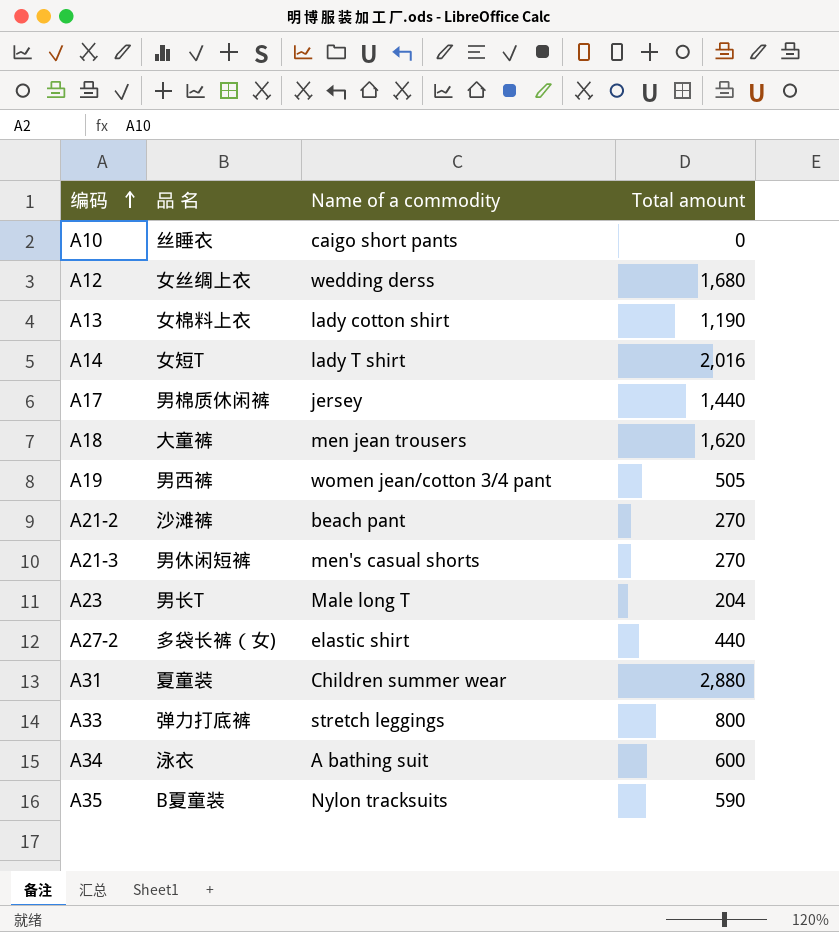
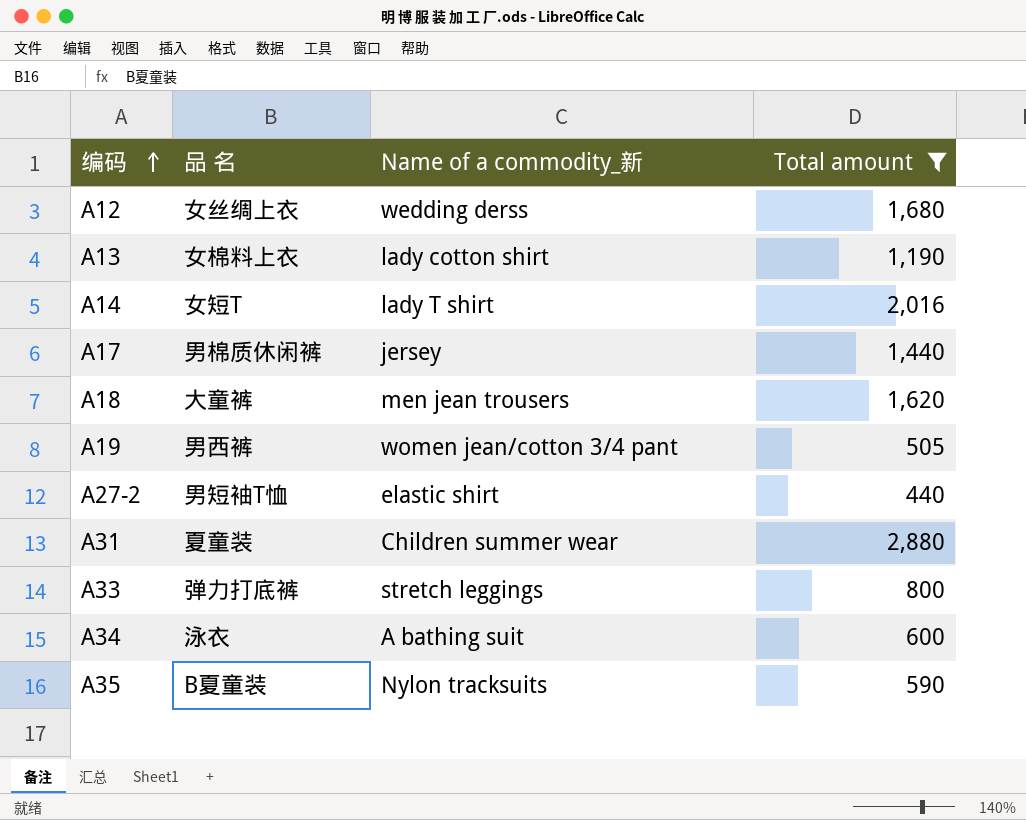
filter: none -> Total amount >= 440
column name: Name of a commodity -> Name of a commodity_新
A27-2 | 品 名: 多袋长裤（女) -> 男短袖T恤

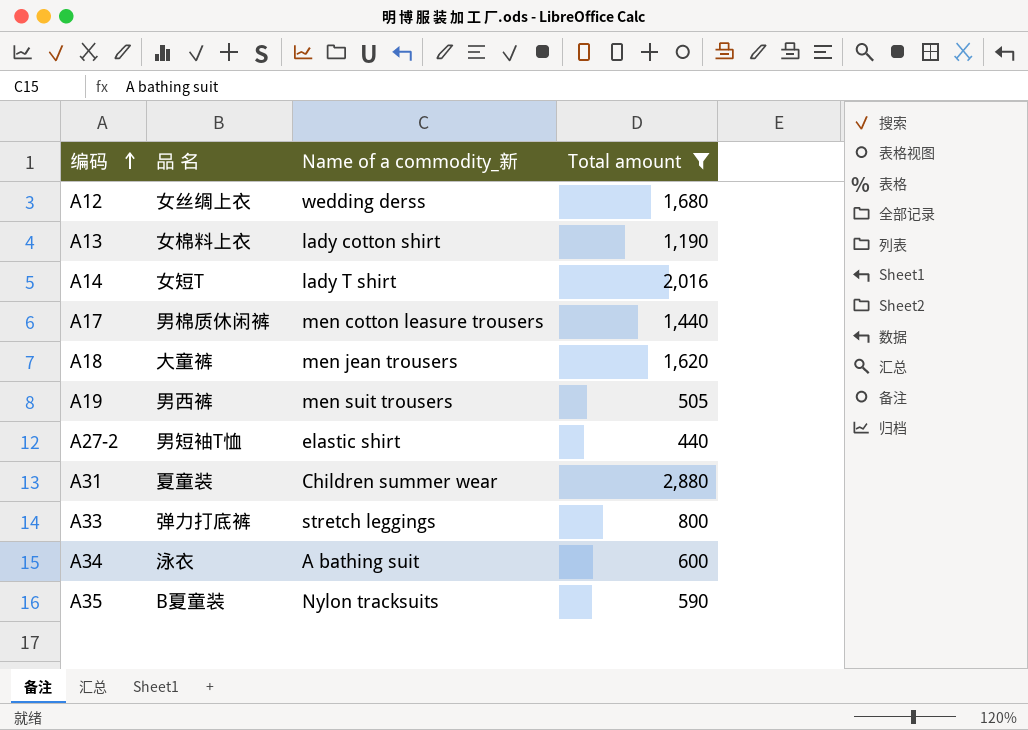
A17 | Name of a commodity_新: jersey -> men cotton leasure trousers
A19 | Name of a commodity_新: women jean/cotton 3/4 pant -> men suit trousers

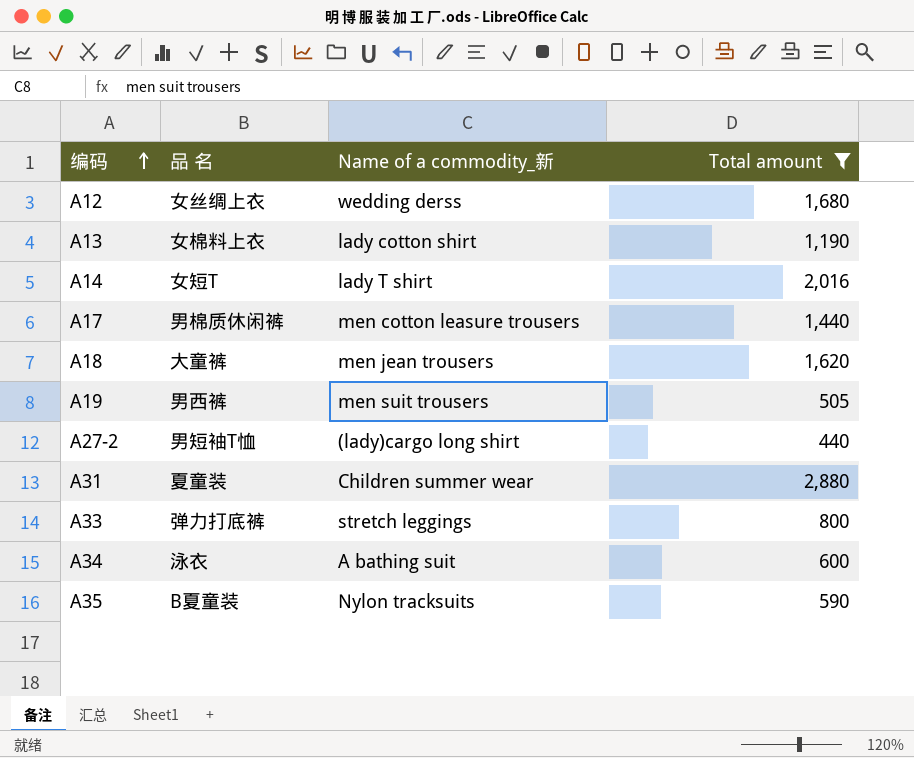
A27-2 | Name of a commodity_新: elastic shirt -> (lady)cargo long shirt

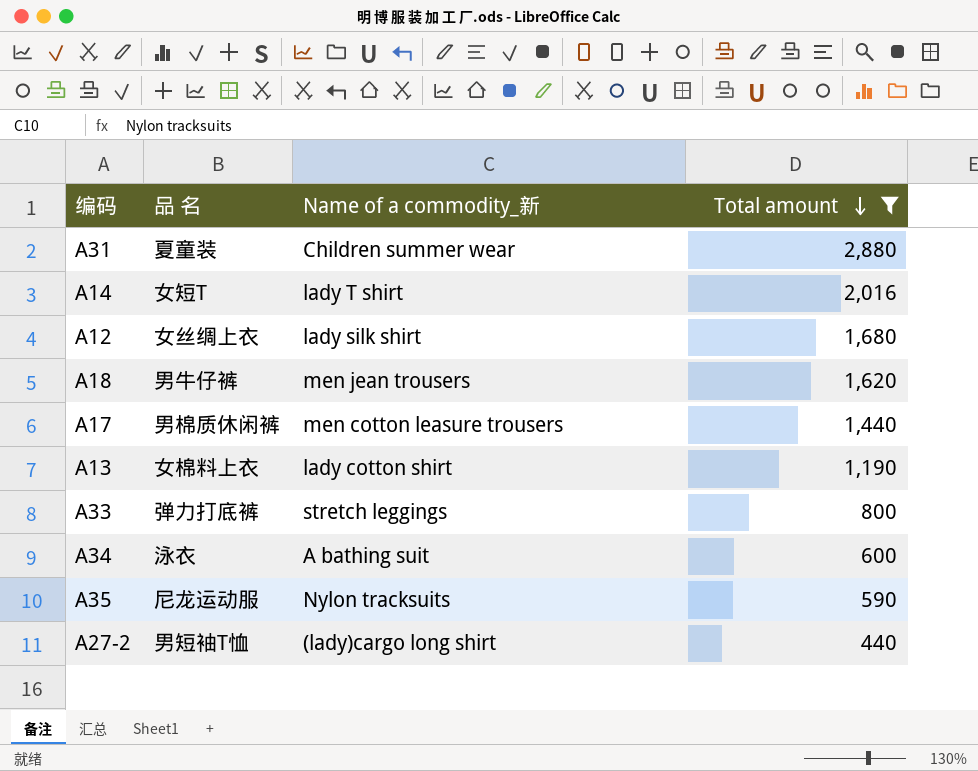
row order: 编码 ascending -> Total amount descending
row A19: 男西裤 | men suit trousers | 505 -> none
A12 | Name of a commodity_新: wedding derss -> lady silk shirt
A18 | 品 名: 大童裤 -> 男牛仔裤
A35 | 品 名: B夏童装 -> 尼龙运动服

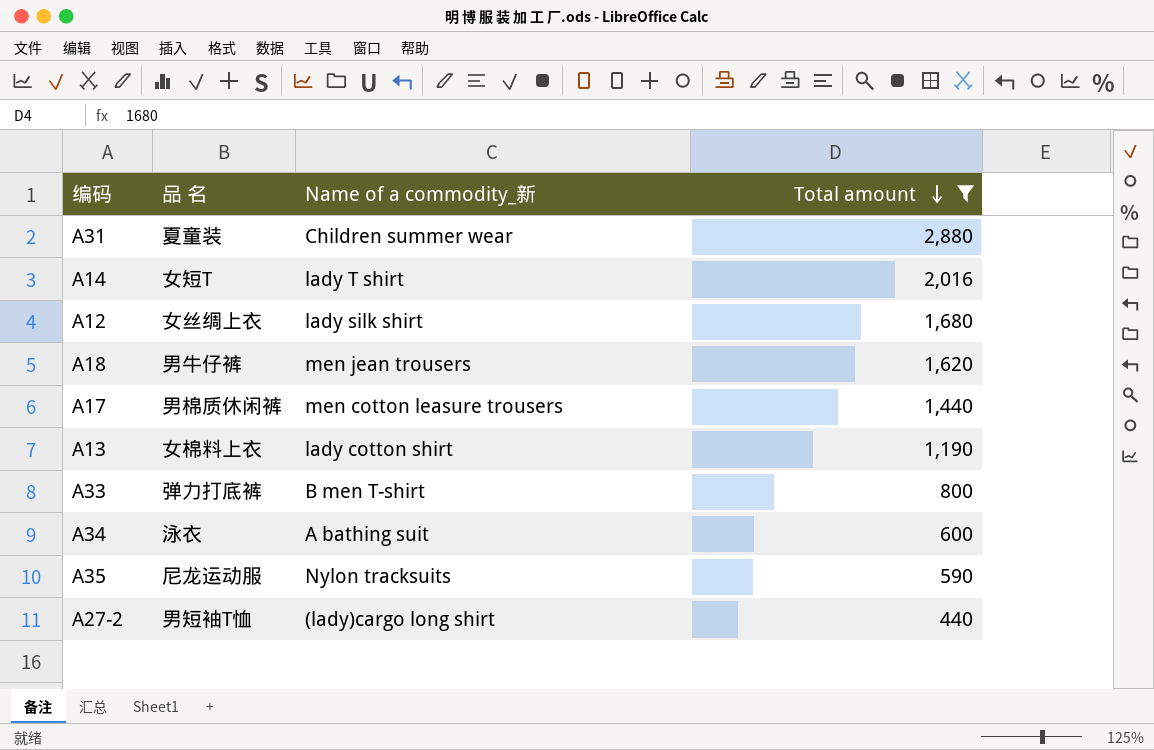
A33 | Name of a commodity_新: stretch leggings -> B men T-shirt

